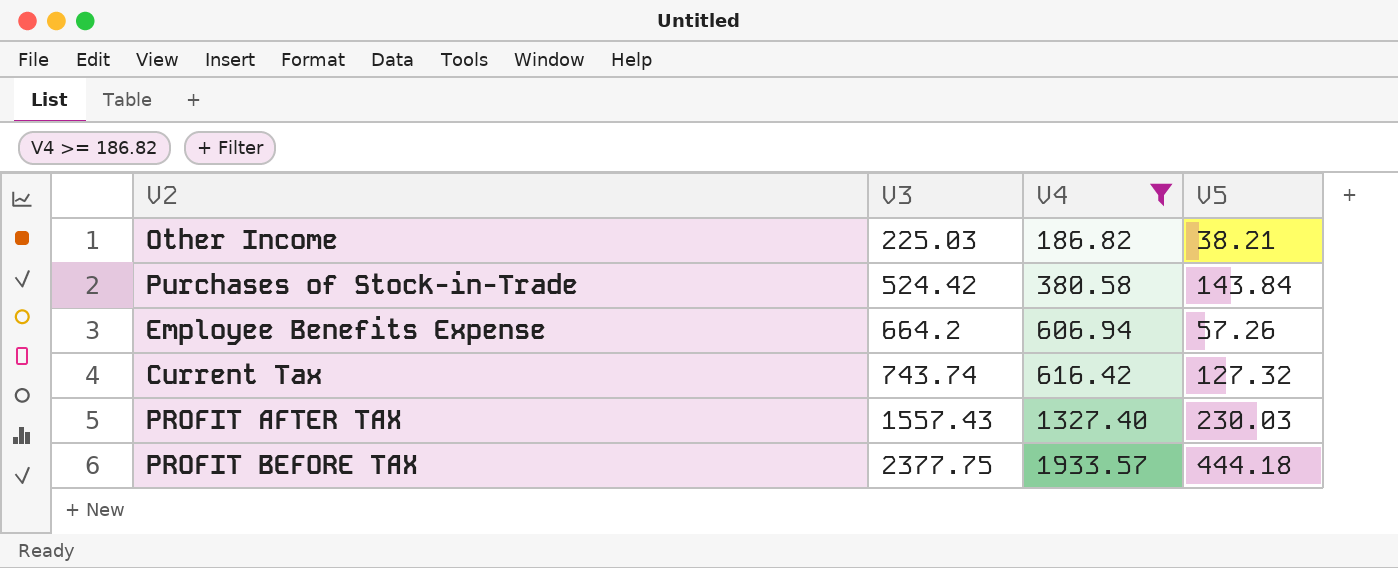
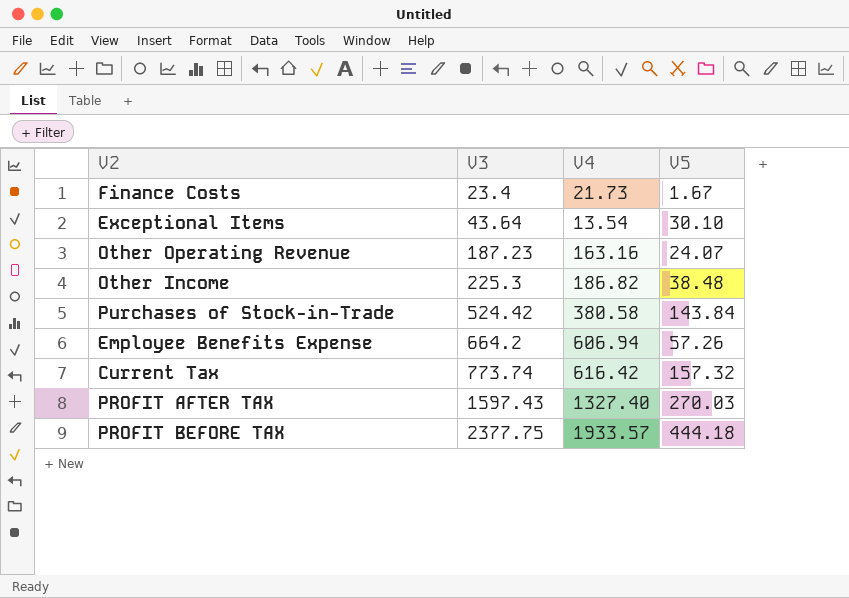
filter: V4 >= 186.82 -> none
Other Income | V3: 225.03 -> 225.3
Other Income | V5: 38.21 -> 38.48
Current Tax | V3: 743.74 -> 773.74
Current Tax | V5: 127.32 -> 157.32
PROFIT AFTER TAX | V3: 1557.43 -> 1597.43
PROFIT AFTER TAX | V5: 230.03 -> 270.03

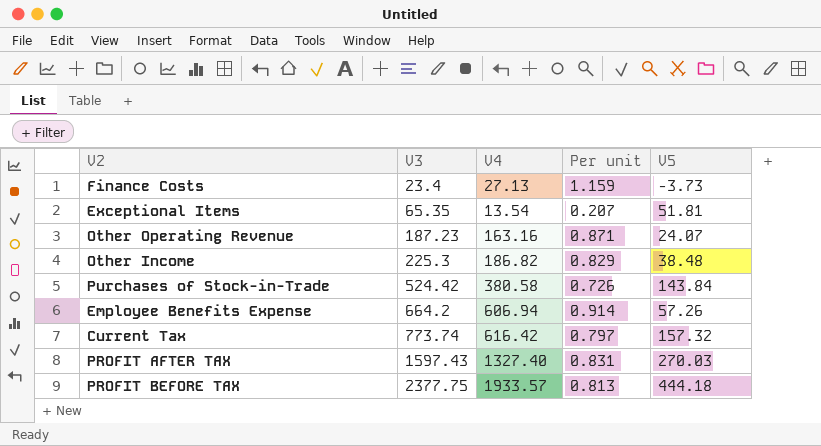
column Per unit | formula: none -> [V4] / [V3]
Finance Costs | V4: 21.73 -> 27.13
Finance Costs | V5: 1.67 -> -3.73
Exceptional Items | V3: 43.64 -> 65.35
Exceptional Items | V5: 30.10 -> 51.81

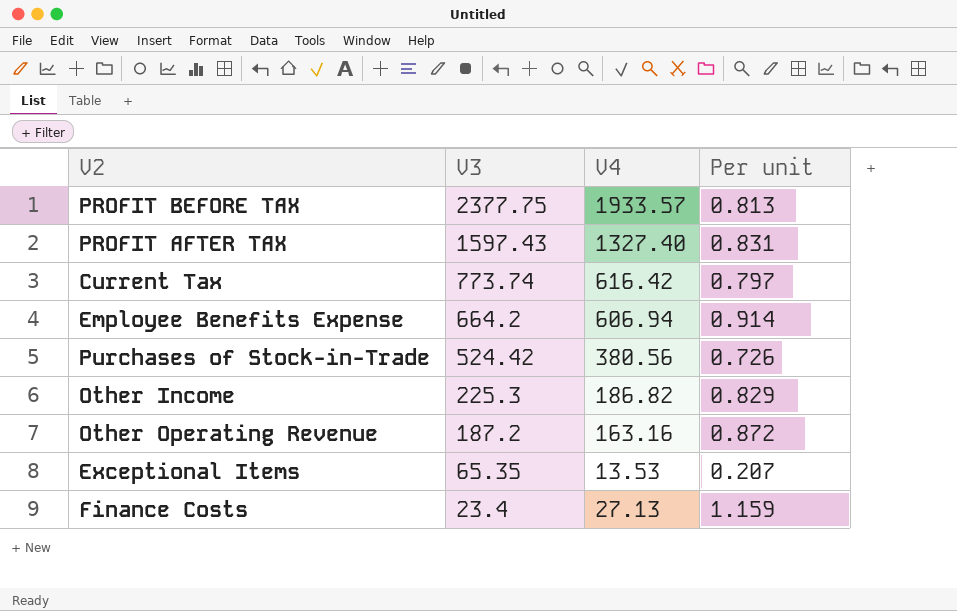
row order: V3 ascending -> V3 descending
column V5 | formula: [V3] - [V4] -> none
Purchases of Stock-in-Trade | V4: 380.58 -> 380.56
Other Operating Revenue | V3: 187.23 -> 187.2
Other Operating Revenue | Per unit: 0.871 -> 0.872
Exceptional Items | V4: 13.54 -> 13.53

